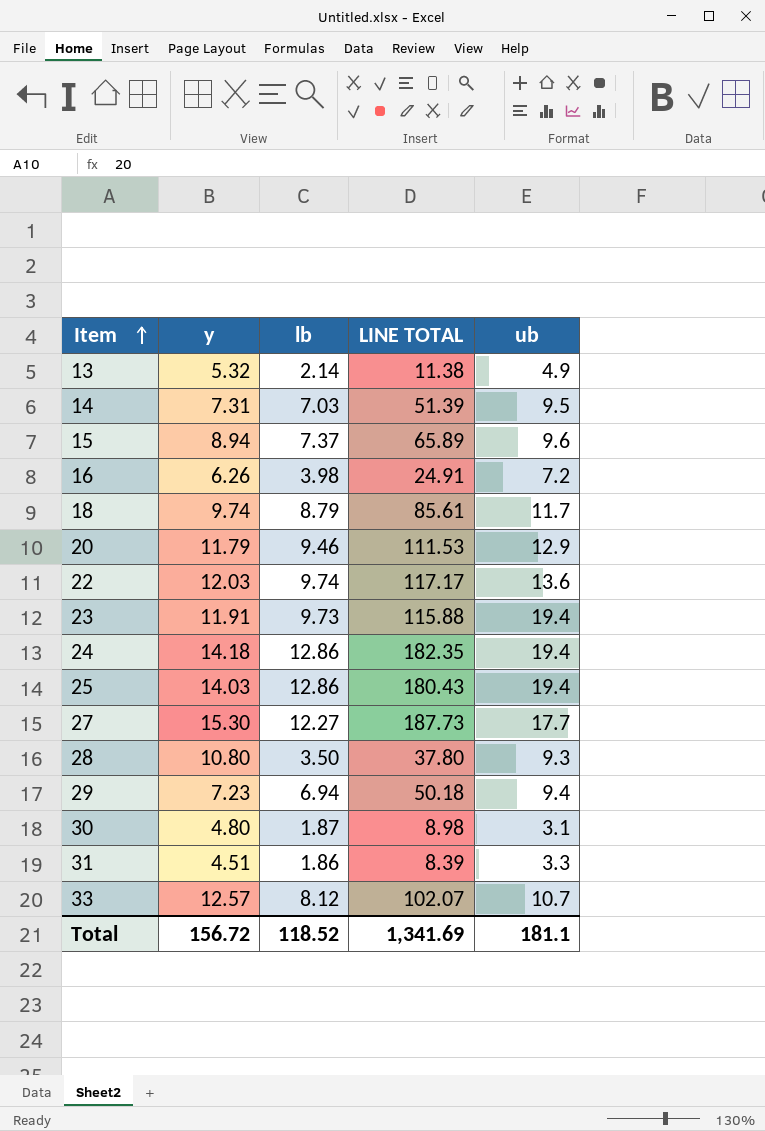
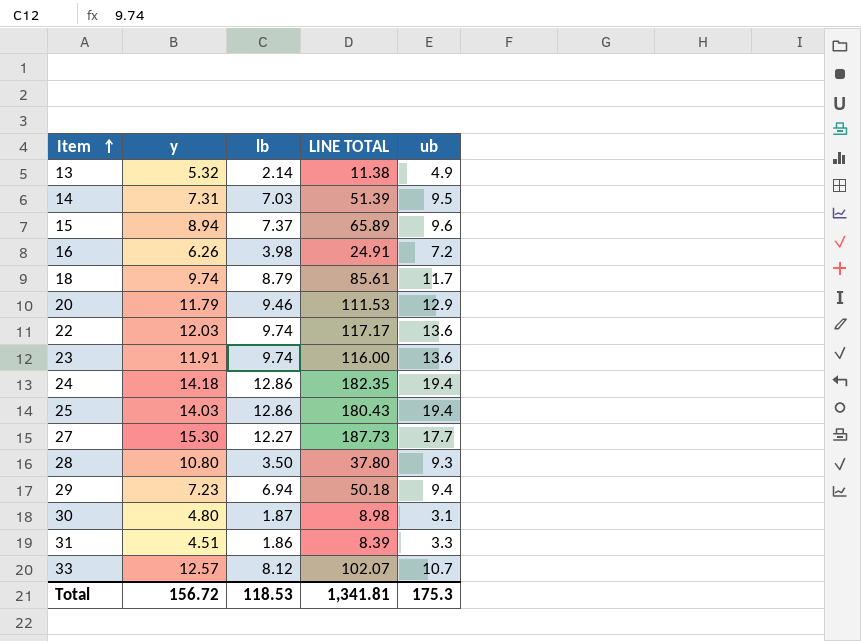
23 | lb: 9.73 -> 9.74
23 | LINE TOTAL: 115.88 -> 116.00
23 | ub: 19.4 -> 13.6
Total | lb: 118.52 -> 118.53
Total | LINE TOTAL: 1,341.69 -> 1,341.81
Total | ub: 181.1 -> 175.3

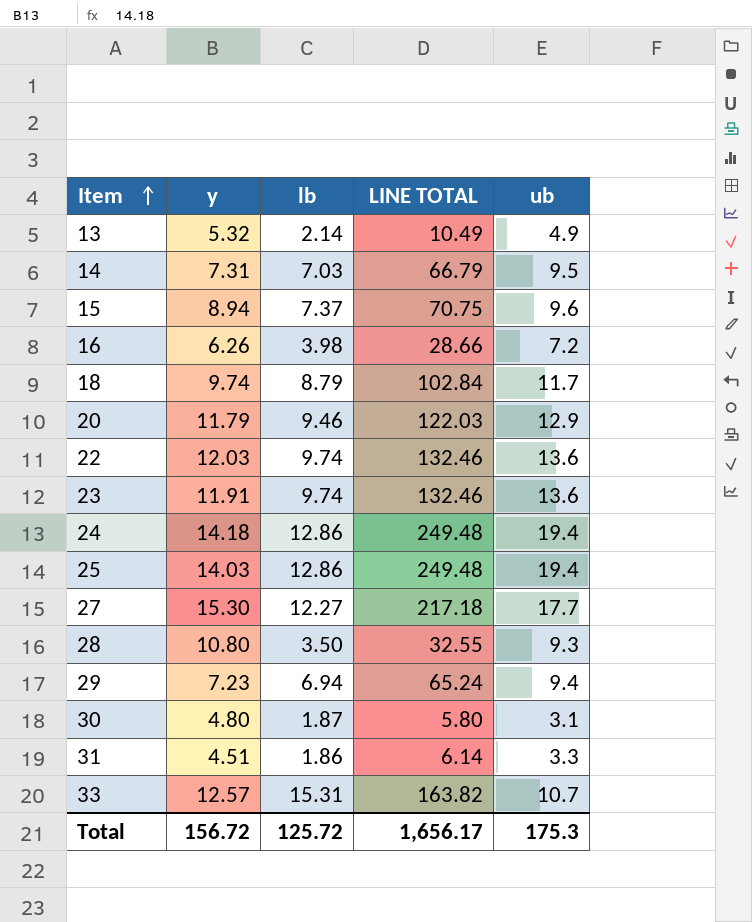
column LINE TOTAL | formula: [y] * [lb] -> [lb] * [ub]
33 | lb: 8.12 -> 15.31
Total | lb: 118.53 -> 125.72
Total | LINE TOTAL: 1,341.81 -> 1,656.17

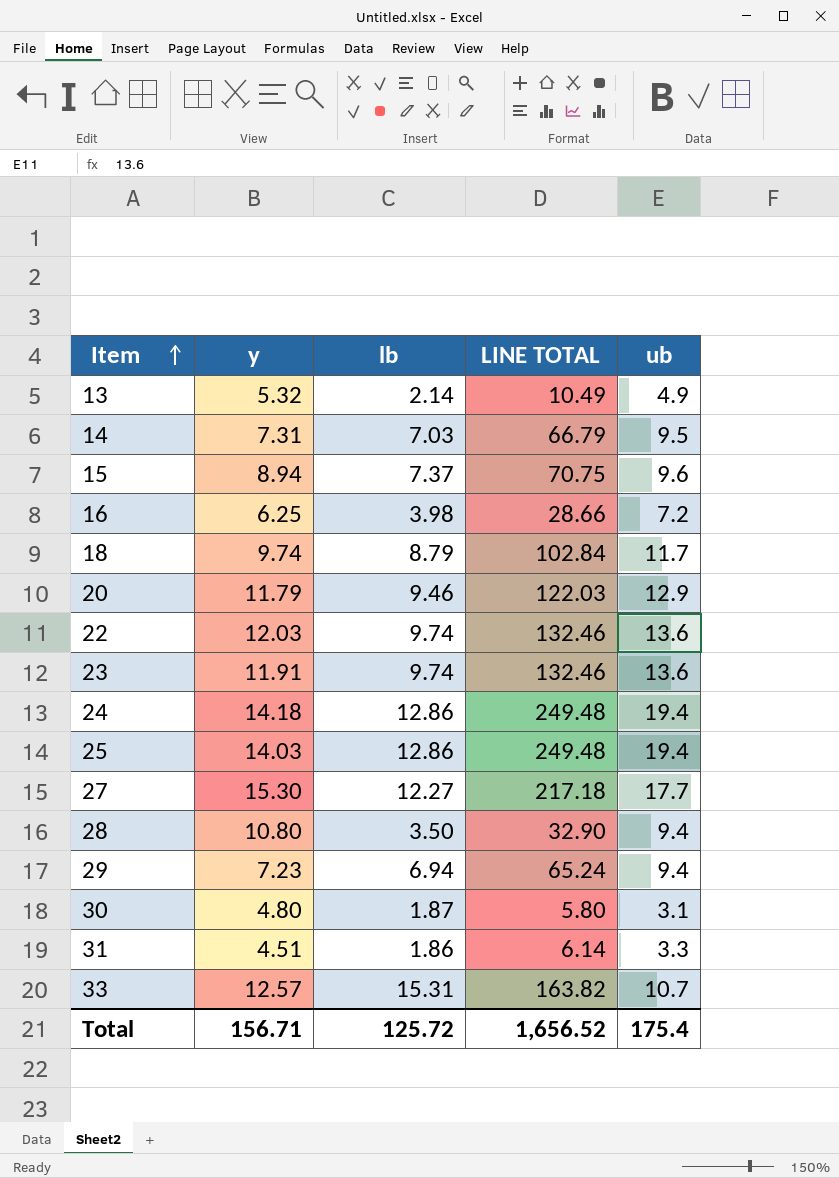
16 | y: 6.26 -> 6.25
28 | LINE TOTAL: 32.55 -> 32.90
28 | ub: 9.3 -> 9.4
Total | y: 156.72 -> 156.71
Total | LINE TOTAL: 1,656.17 -> 1,656.52
Total | ub: 175.3 -> 175.4

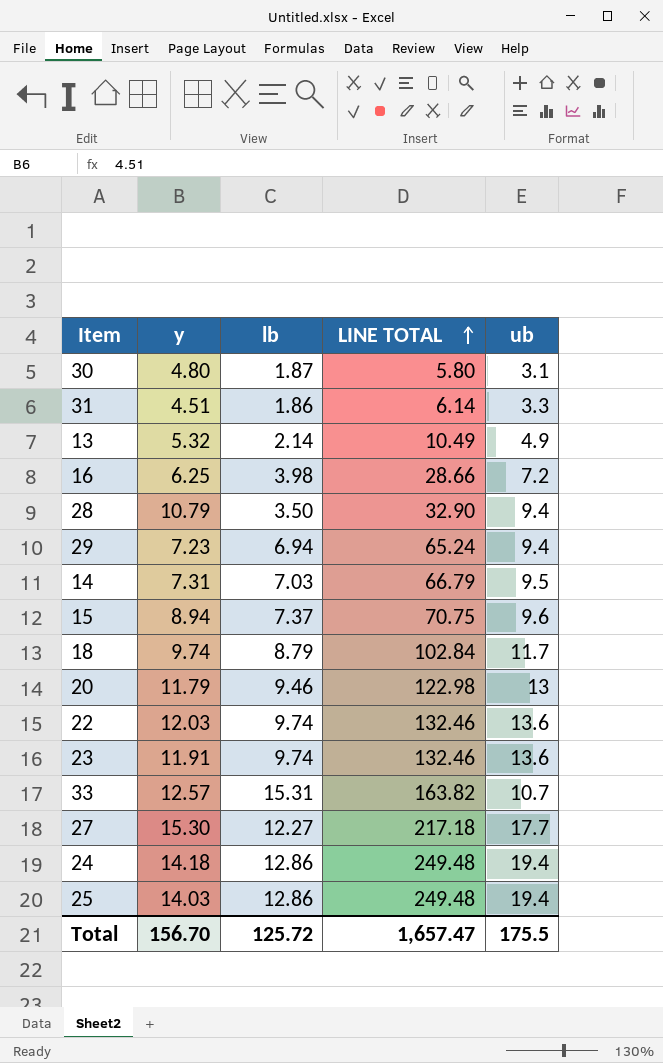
row order: Item ascending -> LINE TOTAL ascending
28 | y: 10.80 -> 10.79
20 | LINE TOTAL: 122.03 -> 122.98
20 | ub: 12.9 -> 13
Total | y: 156.71 -> 156.70
Total | LINE TOTAL: 1,656.52 -> 1,657.47
Total | ub: 175.4 -> 175.5

